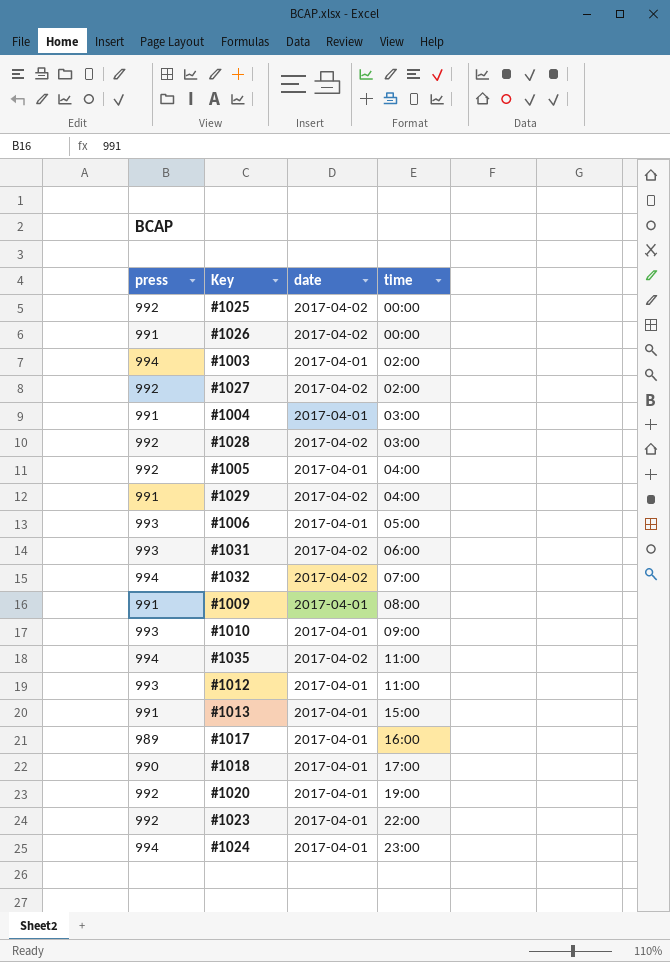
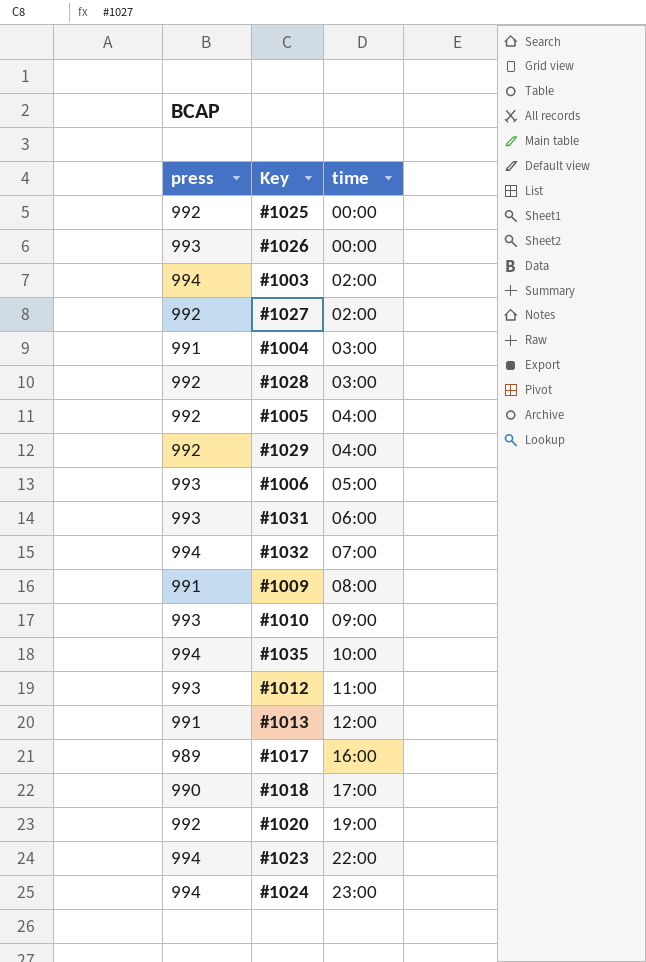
column date | position: 3 -> none
#1026 | press: 991 -> 993
#1029 | press: 991 -> 992
#1035 | time: 11:00 -> 10:00
#1013 | time: 15:00 -> 12:00
#1023 | press: 992 -> 994

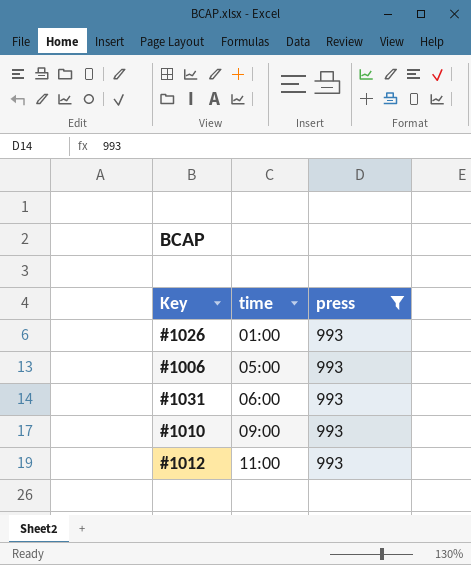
filter: none -> press = 993
column press | position: 1 -> 3
#1026 | time: 00:00 -> 01:00

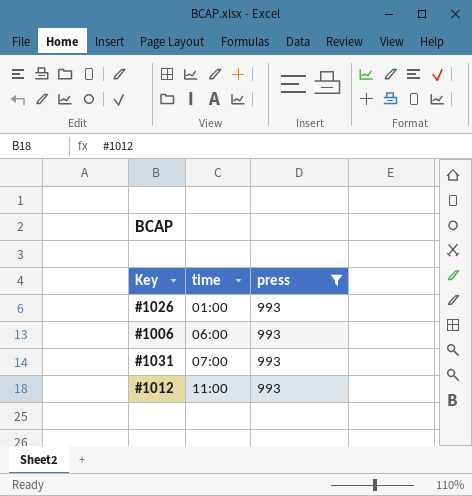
row #1010: 09:00 | 993 -> none
#1006 | time: 05:00 -> 06:00
#1031 | time: 06:00 -> 07:00

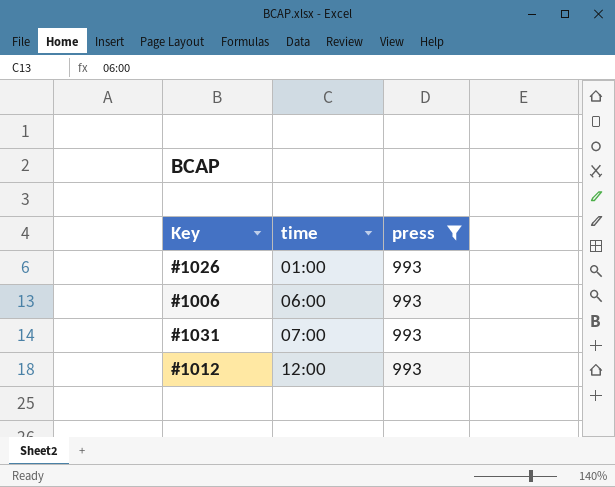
#1012 | time: 11:00 -> 12:00

